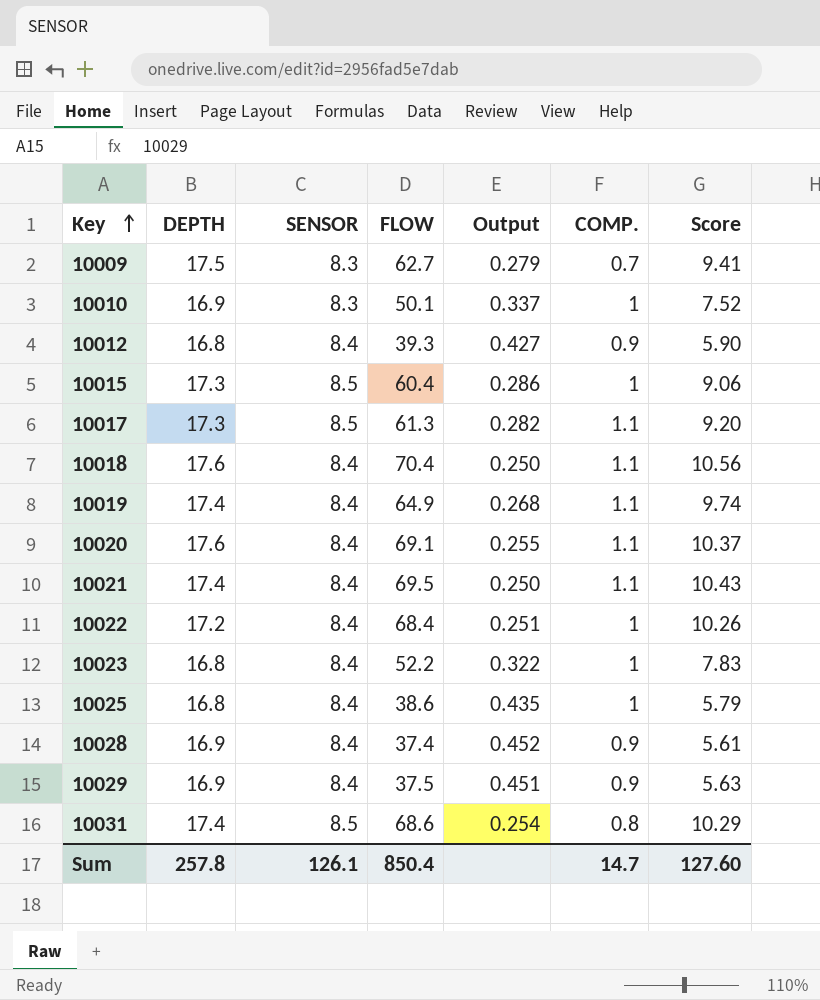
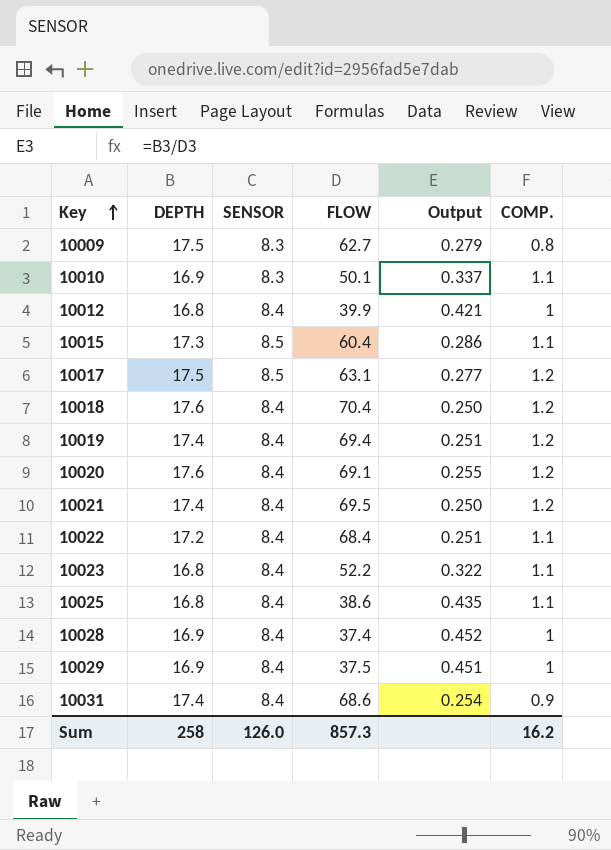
column Score | formula: [FLOW] * 0.15 -> none
10009 | COMP.: 0.7 -> 0.8
10010 | COMP.: 1 -> 1.1
10012 | FLOW: 39.3 -> 39.9
10012 | Output: 0.427 -> 0.421
10012 | COMP.: 0.9 -> 1
10015 | COMP.: 1 -> 1.1
10017 | DEPTH: 17.3 -> 17.5
10017 | FLOW: 61.3 -> 63.1
10017 | Output: 0.282 -> 0.277
10017 | COMP.: 1.1 -> 1.2
10018 | COMP.: 1.1 -> 1.2
10019 | FLOW: 64.9 -> 69.4
10019 | Output: 0.268 -> 0.251
10019 | COMP.: 1.1 -> 1.2
10020 | COMP.: 1.1 -> 1.2
10021 | COMP.: 1.1 -> 1.2
10022 | COMP.: 1 -> 1.1
10023 | COMP.: 1 -> 1.1
10025 | COMP.: 1 -> 1.1
10028 | COMP.: 0.9 -> 1
10029 | COMP.: 0.9 -> 1
10031 | SENSOR: 8.5 -> 8.4
10031 | COMP.: 0.8 -> 0.9
Sum | DEPTH: 257.8 -> 258
Sum | SENSOR: 126.1 -> 126.0
Sum | FLOW: 850.4 -> 857.3
Sum | COMP.: 14.7 -> 16.2

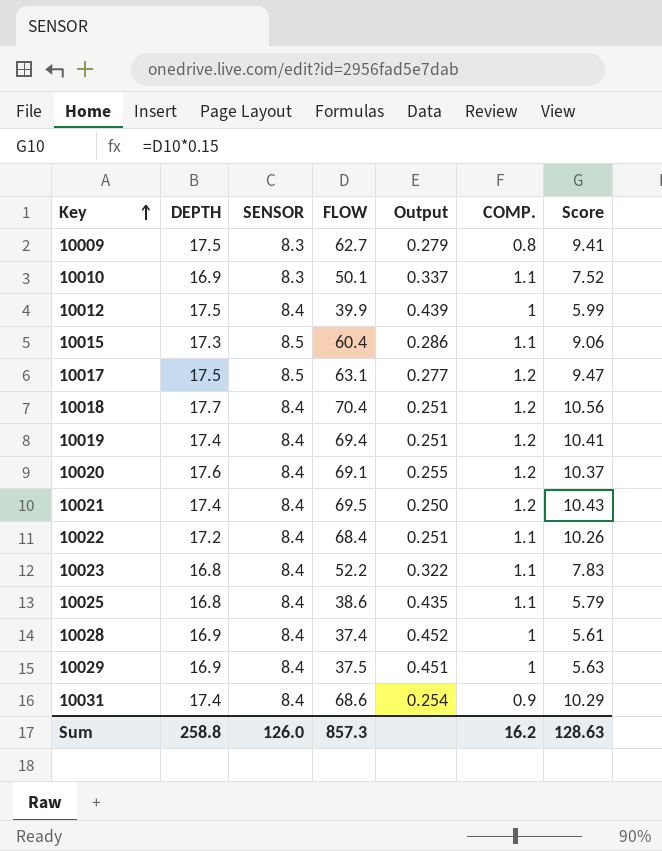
column Score | formula: none -> [FLOW] * 0.15
10012 | DEPTH: 16.8 -> 17.5
10012 | Output: 0.421 -> 0.439
10018 | DEPTH: 17.6 -> 17.7
10018 | Output: 0.250 -> 0.251
Sum | DEPTH: 258 -> 258.8

